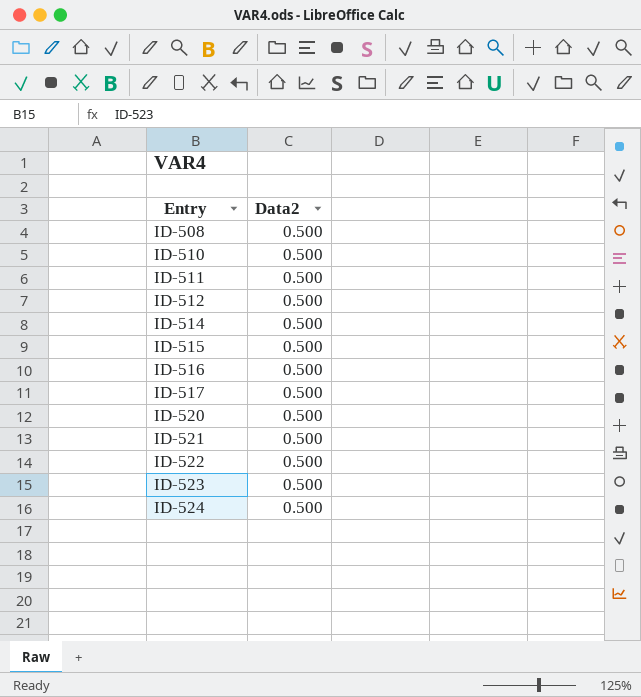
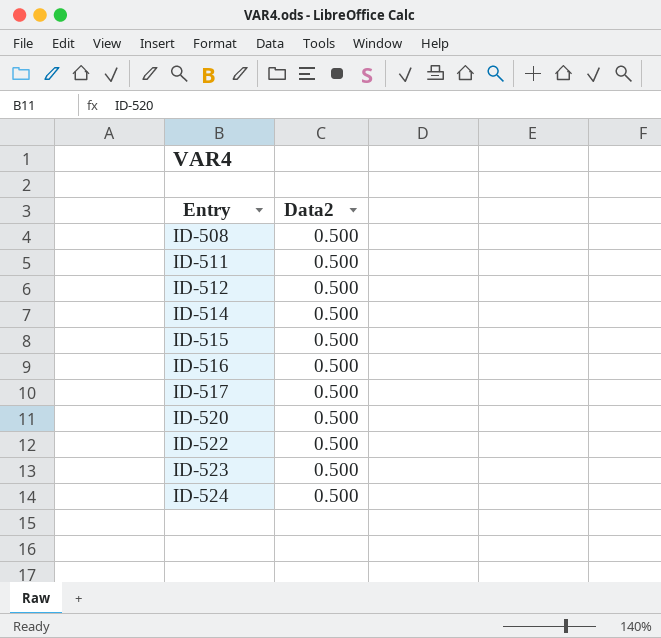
row ID-510: 0.500 -> none
row ID-521: 0.500 -> none

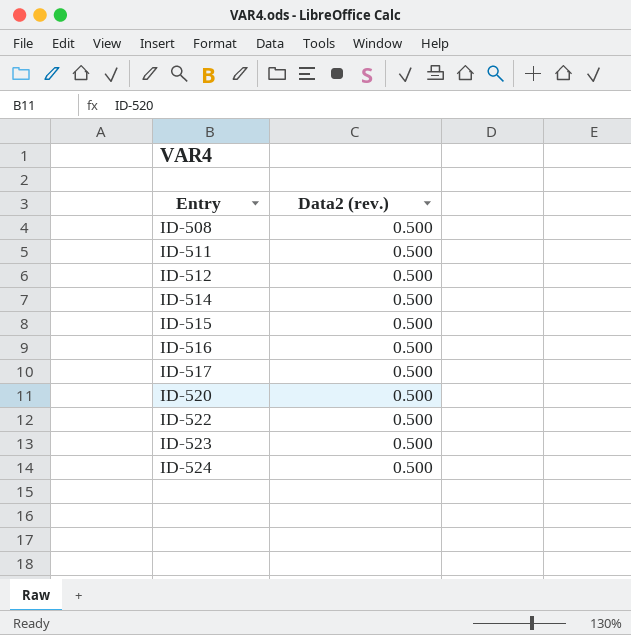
column name: Data2 -> Data2 (rev.)

